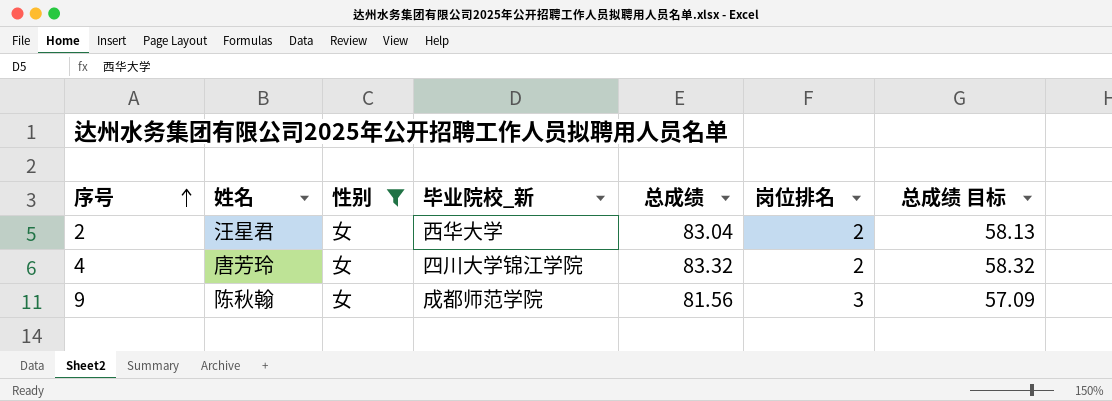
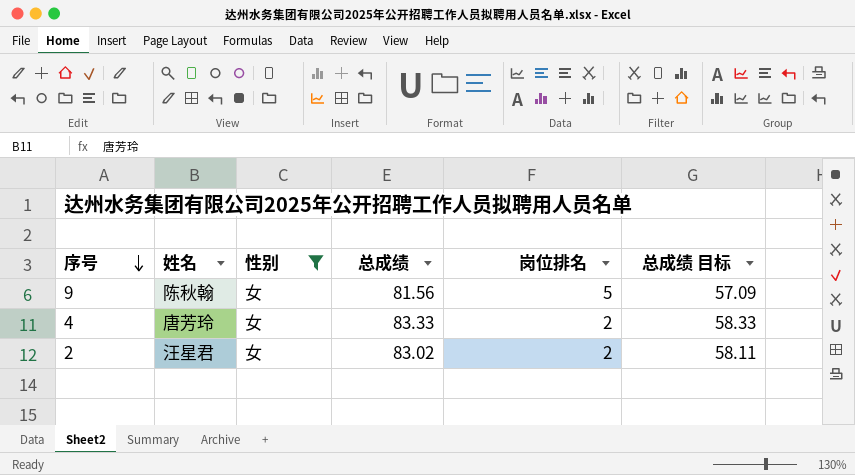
row order: 序号 ascending -> 序号 descending
column 毕业院校_新 | position: 4 -> none
9 | 岗位排名: 3 -> 5
4 | 总成绩: 83.32 -> 83.33
4 | 总成绩 目标: 58.32 -> 58.33
2 | 总成绩: 83.04 -> 83.02
2 | 总成绩 目标: 58.13 -> 58.11

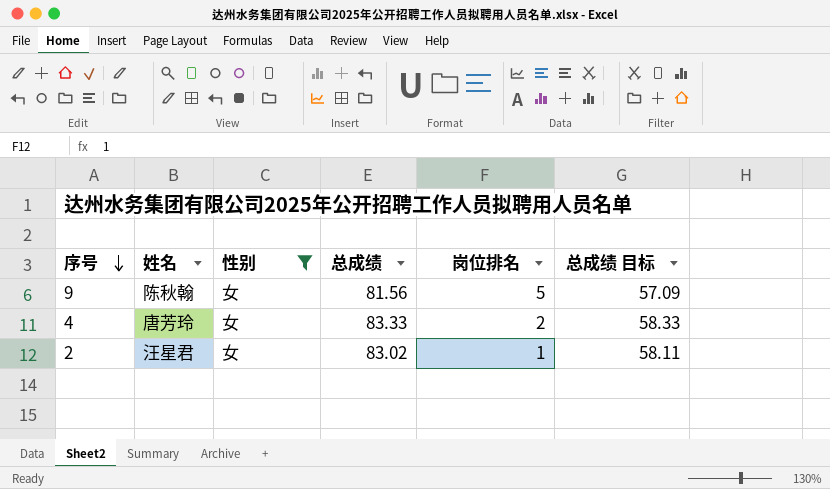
2 | 岗位排名: 2 -> 1

